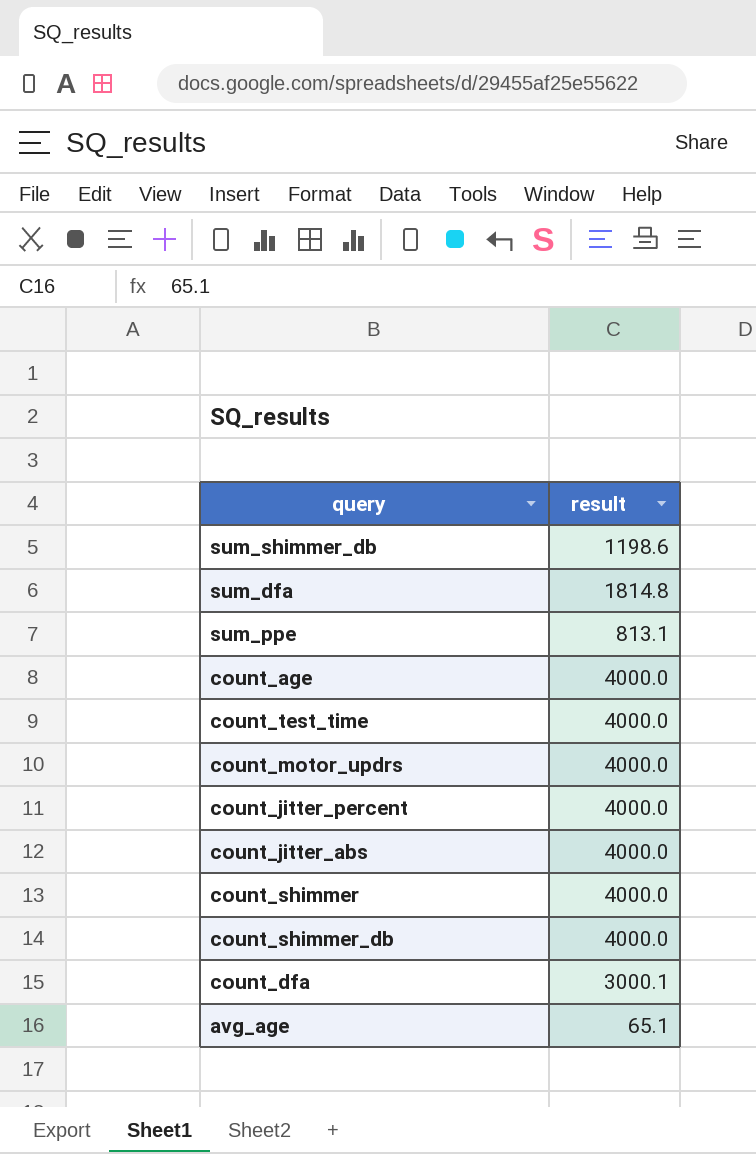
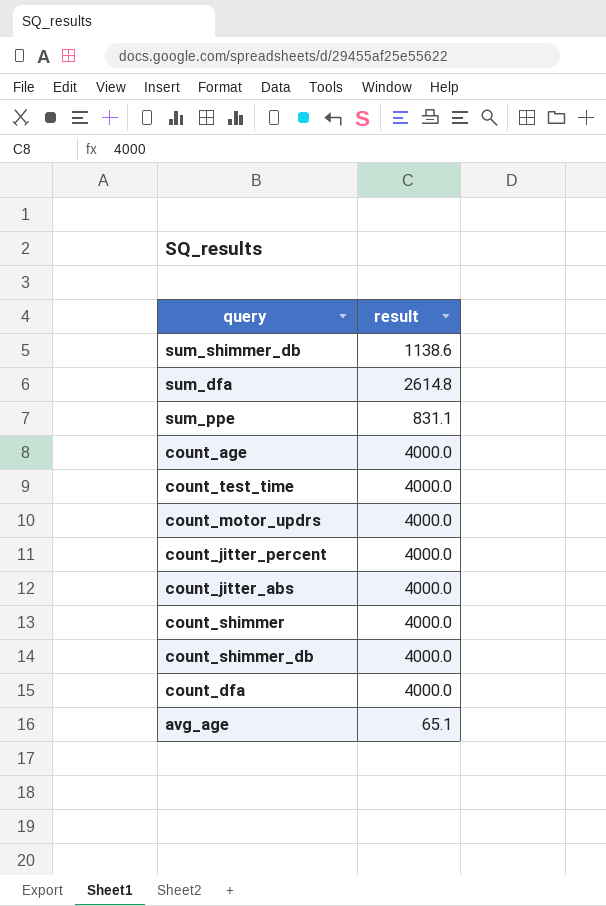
sum_shimmer_db | result: 1198.6 -> 1138.6
sum_dfa | result: 1814.8 -> 2614.8
sum_ppe | result: 813.1 -> 831.1
count_dfa | result: 3000.1 -> 4000.0

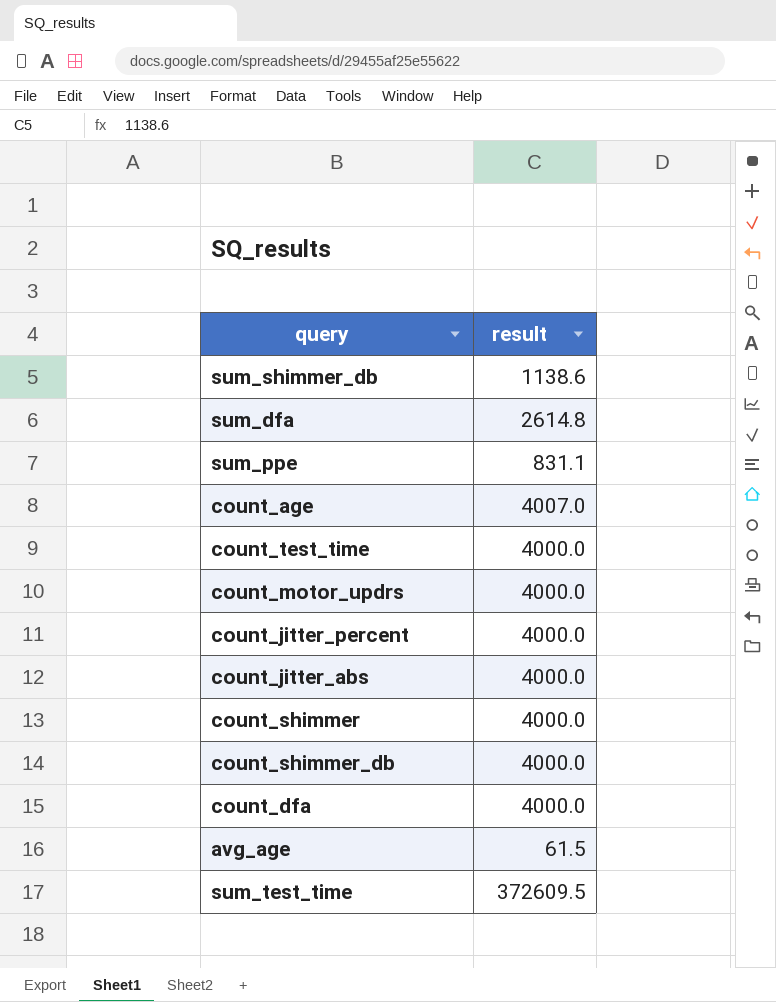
count_age | result: 4000.0 -> 4007.0
avg_age | result: 65.1 -> 61.5
row sum_test_time: none -> 372609.5

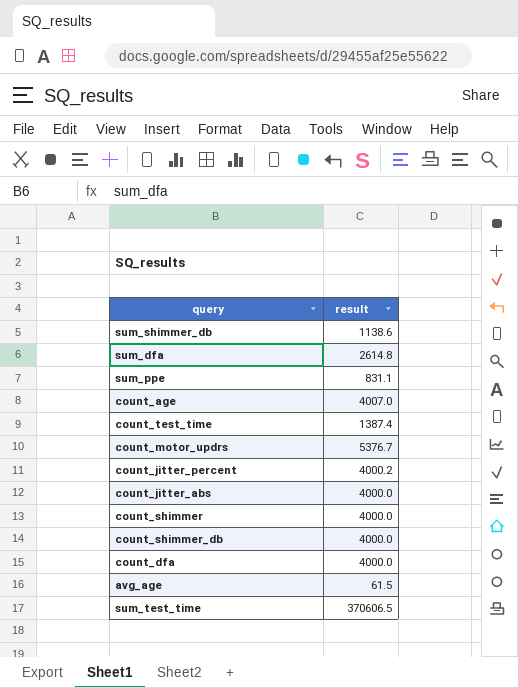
count_test_time | result: 4000.0 -> 1387.4
count_motor_updrs | result: 4000.0 -> 5376.7
count_jitter_percent | result: 4000.0 -> 4000.2
sum_test_time | result: 372609.5 -> 370606.5

